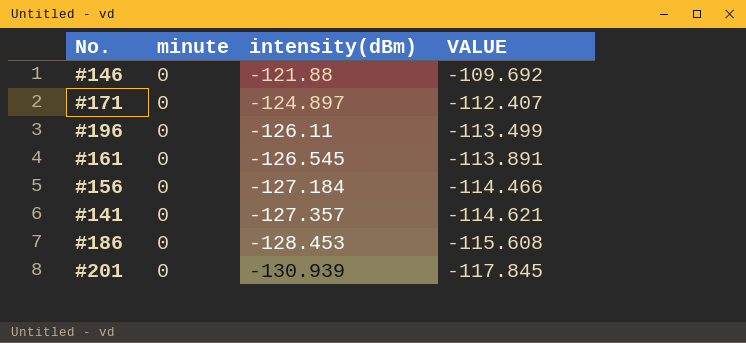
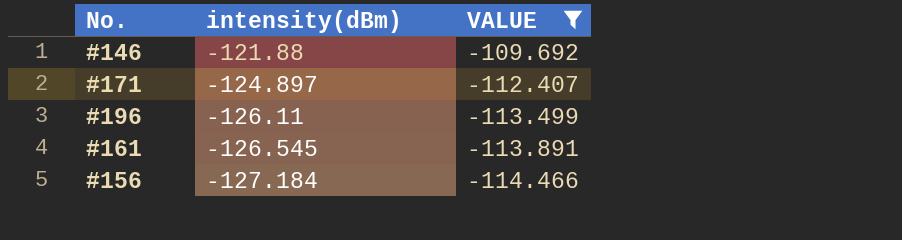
filter: none -> VALUE >= -114.466
column minute | position: 2 -> none

